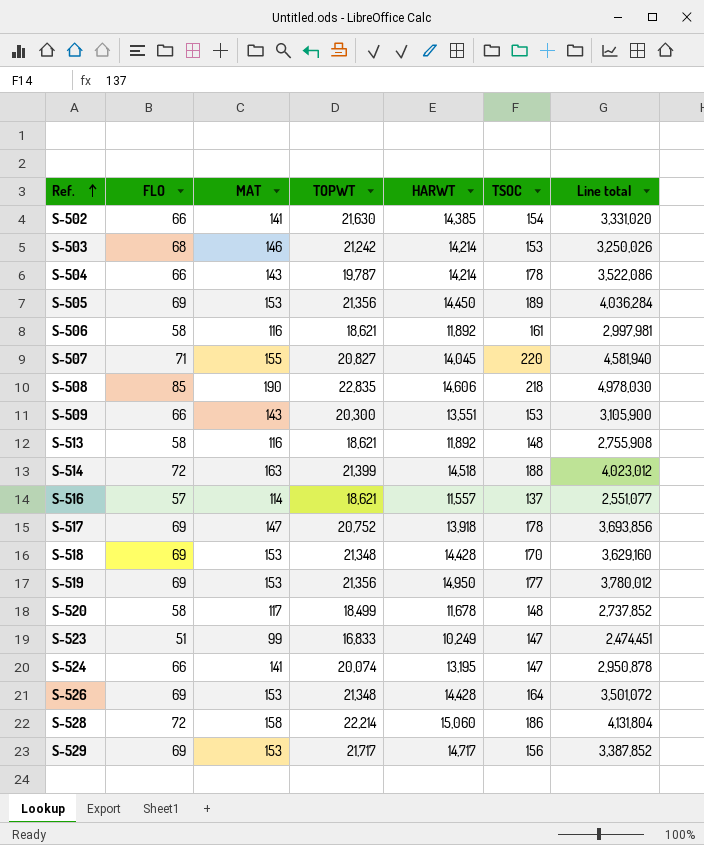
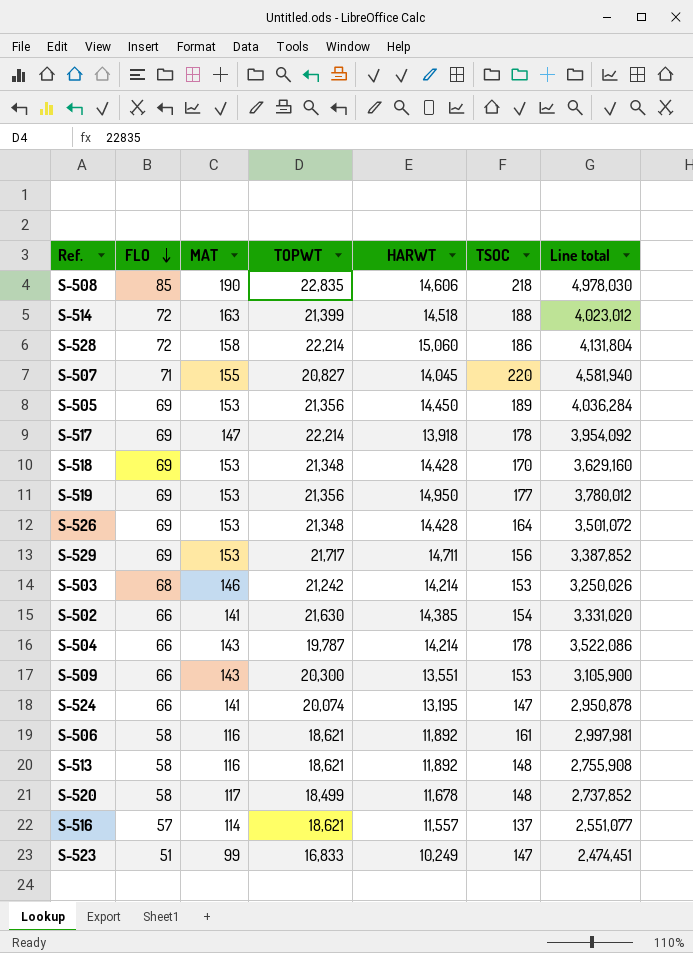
row order: Ref. ascending -> FLO descending
S-517 | TOPWT: 20,752 -> 22,214
S-517 | Line total: 3,693,856 -> 3,954,092
S-529 | HARWT: 14,717 -> 14,711

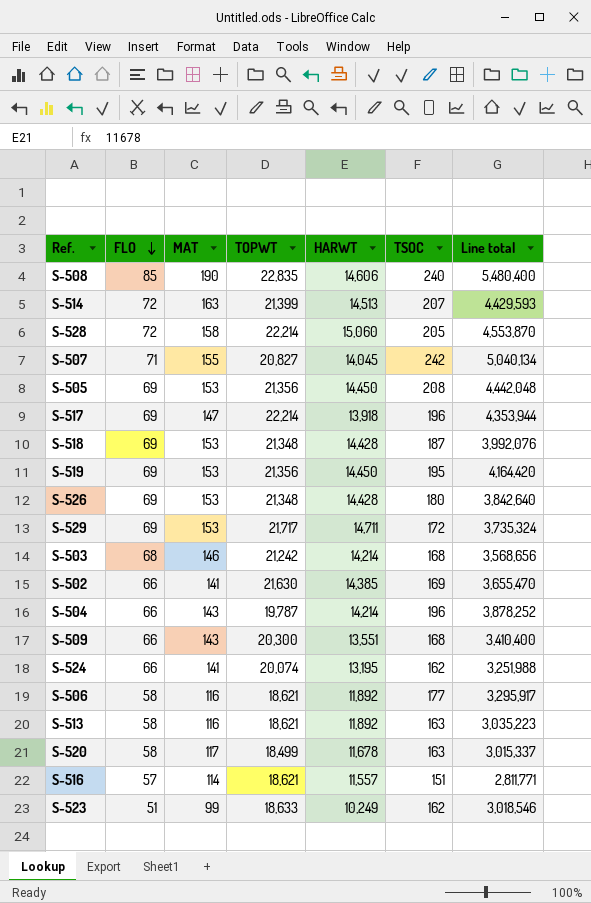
S-508 | TSOC: 218 -> 240
S-508 | Line total: 4,978,030 -> 5,480,400
S-514 | HARWT: 14,518 -> 14,513
S-514 | TSOC: 188 -> 207
S-514 | Line total: 4,023,012 -> 4,429,593
S-528 | TSOC: 186 -> 205
S-528 | Line total: 4,131,804 -> 4,553,870
S-507 | TSOC: 220 -> 242
S-507 | Line total: 4,581,940 -> 5,040,134
S-505 | TSOC: 189 -> 208
S-505 | Line total: 4,036,284 -> 4,442,048
S-517 | TSOC: 178 -> 196
S-517 | Line total: 3,954,092 -> 4,353,944
S-518 | TSOC: 170 -> 187
S-518 | Line total: 3,629,160 -> 3,992,076
S-519 | HARWT: 14,950 -> 14,450
S-519 | TSOC: 177 -> 195
S-519 | Line total: 3,780,012 -> 4,164,420
S-526 | TSOC: 164 -> 180
S-526 | Line total: 3,501,072 -> 3,842,640
S-529 | TSOC: 156 -> 172
S-529 | Line total: 3,387,852 -> 3,735,324
S-503 | TSOC: 153 -> 168
S-503 | Line total: 3,250,026 -> 3,568,656
S-502 | TSOC: 154 -> 169
S-502 | Line total: 3,331,020 -> 3,655,470
S-504 | TSOC: 178 -> 196
S-504 | Line total: 3,522,086 -> 3,878,252
S-509 | TSOC: 153 -> 168
S-509 | Line total: 3,105,900 -> 3,410,400
S-524 | TSOC: 147 -> 162
S-524 | Line total: 2,950,878 -> 3,251,988
S-506 | TSOC: 161 -> 177
S-506 | Line total: 2,997,981 -> 3,295,917
S-513 | TSOC: 148 -> 163
S-513 | Line total: 2,755,908 -> 3,035,223
S-520 | TSOC: 148 -> 163
S-520 | Line total: 2,737,852 -> 3,015,337
S-516 | TSOC: 137 -> 151
S-516 | Line total: 2,551,077 -> 2,811,771
S-523 | TOPWT: 16,833 -> 18,633
S-523 | TSOC: 147 -> 162
S-523 | Line total: 2,474,451 -> 3,018,546

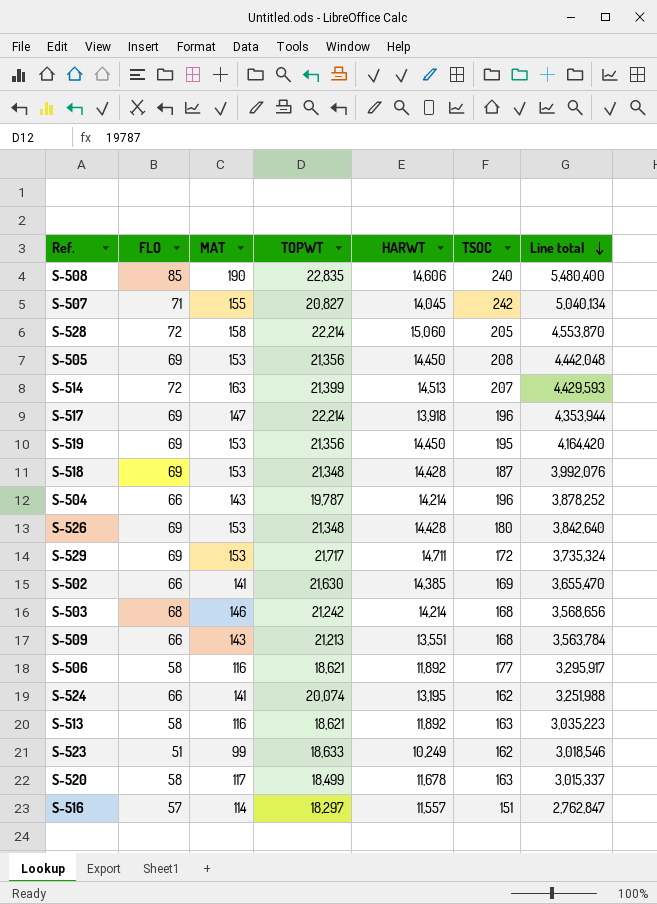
row order: FLO descending -> Line total descending
S-509 | TOPWT: 20,300 -> 21,213
S-509 | Line total: 3,410,400 -> 3,563,784
S-516 | TOPWT: 18,621 -> 18,297
S-516 | Line total: 2,811,771 -> 2,762,847

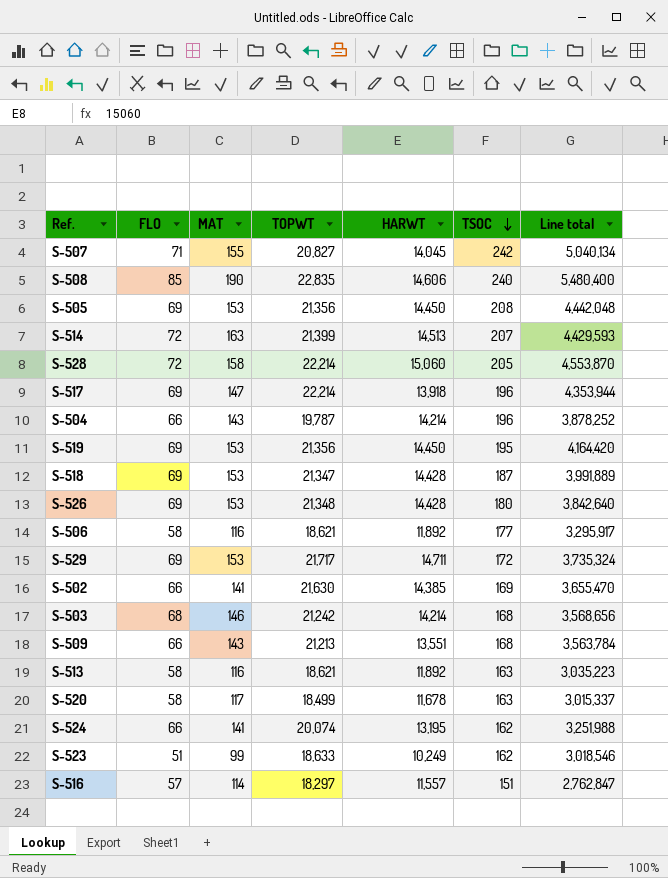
row order: Line total descending -> TSOC descending
S-518 | TOPWT: 21,348 -> 21,347
S-518 | Line total: 3,992,076 -> 3,991,889

